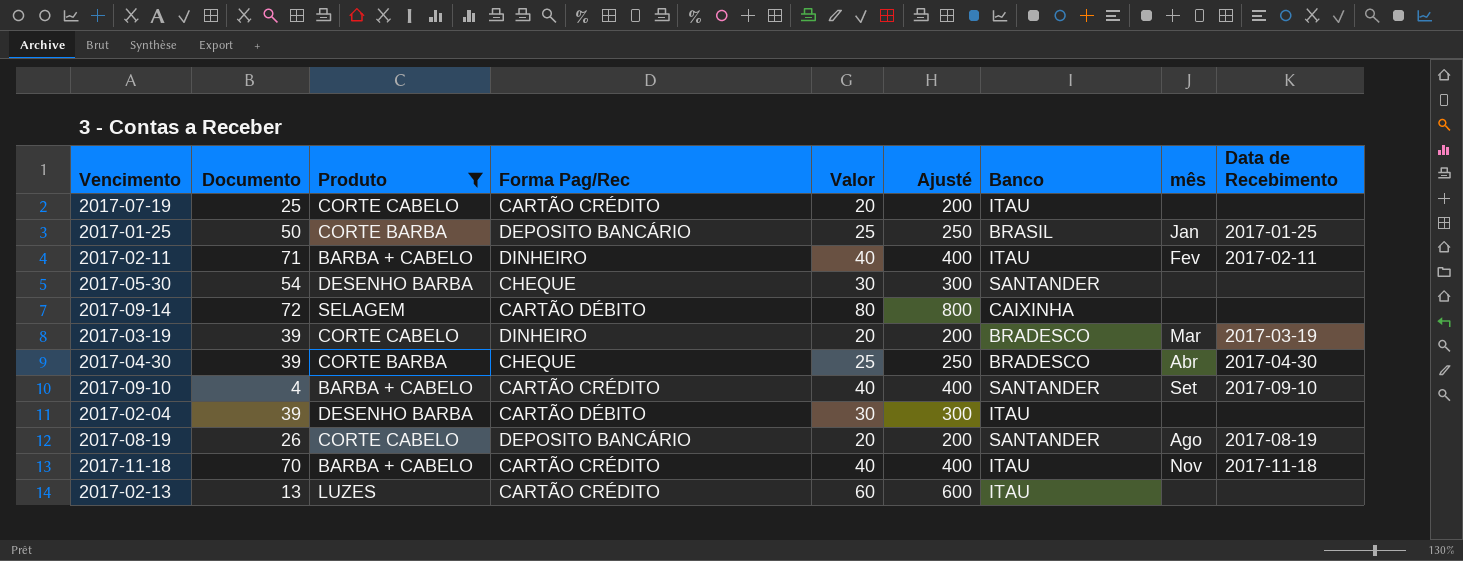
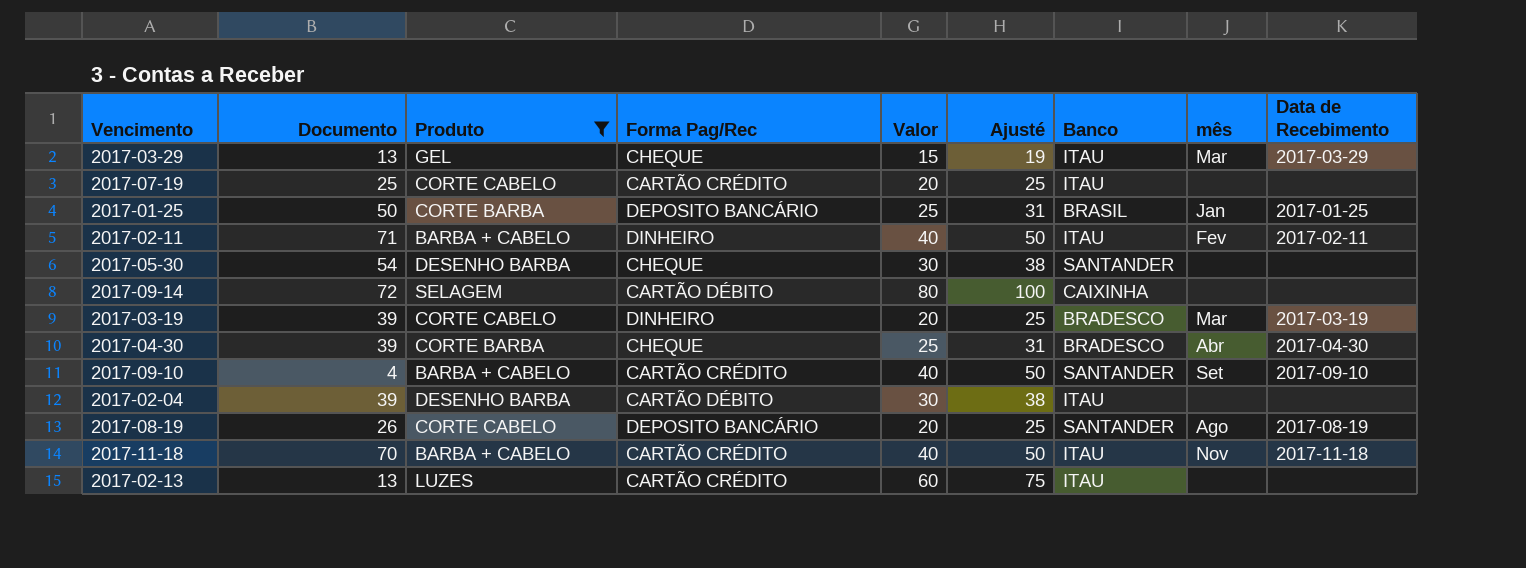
column Ajusté | formula: [Valor] * 10 -> [Valor] * 1,25
row 2017-03-29: none -> 13 | GEL | CHEQUE | 15 | 19 | ITAU | Mar | 2017-03-29

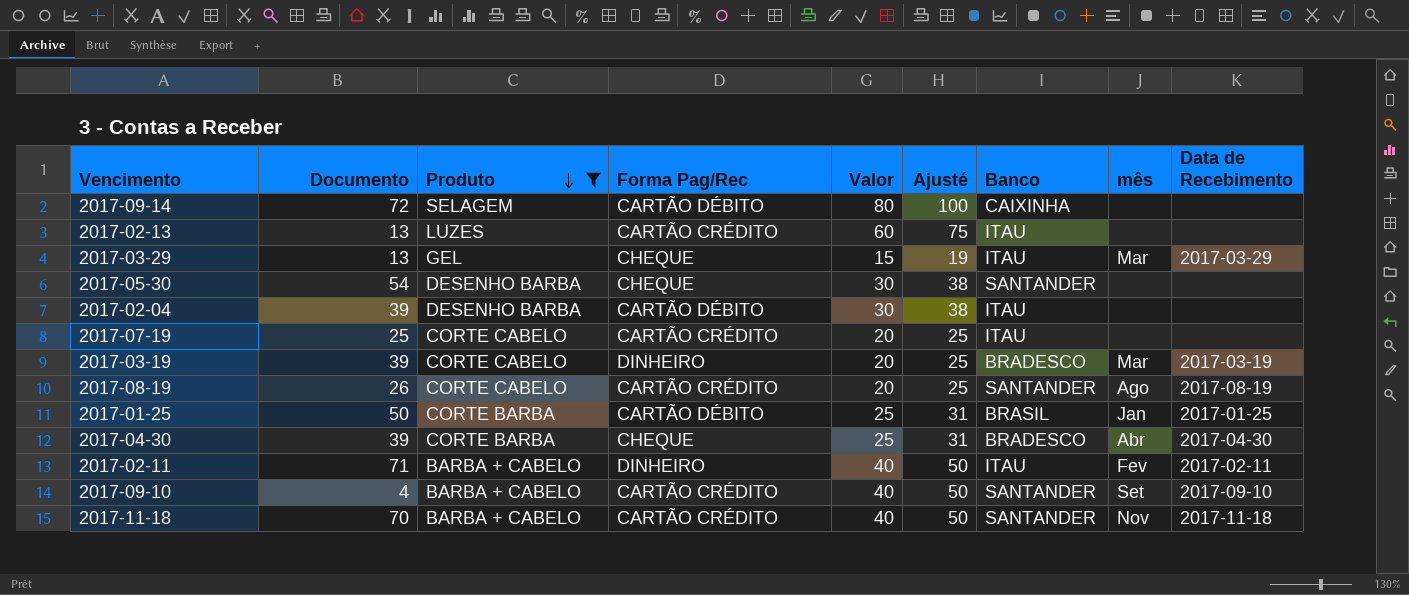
row order: none -> Produto descending
2017-08-19 | Forma Pag/Rec: DEPOSITO BANCÁRIO -> CARTÃO CRÉDITO
2017-01-25 | Forma Pag/Rec: DEPOSITO BANCÁRIO -> CARTÃO DÉBITO
2017-11-18 | Banco: ITAU -> SANTANDER

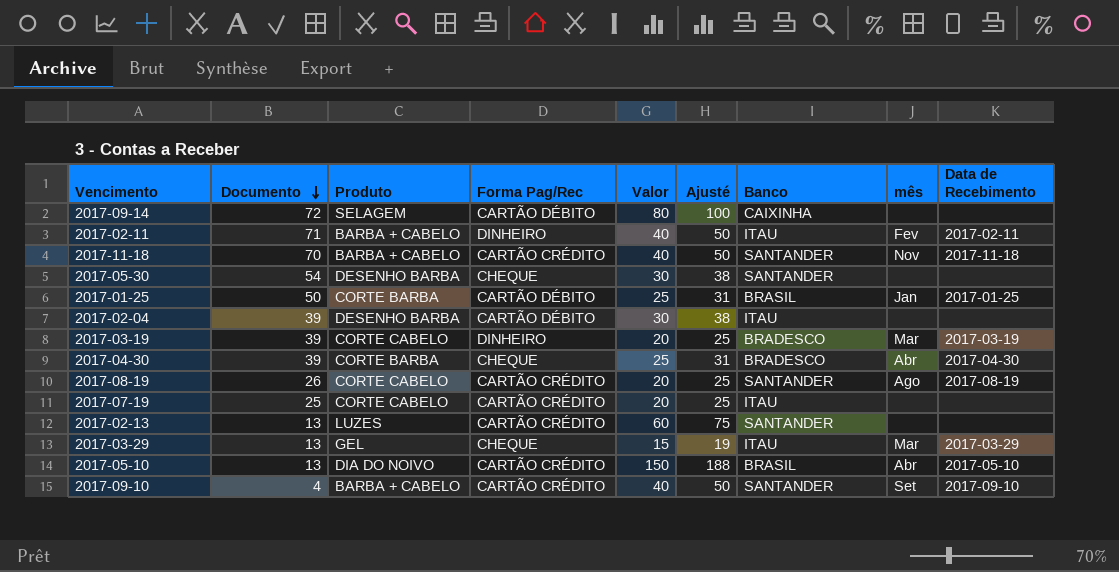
filter: Produto != DIA DO NOIVO -> none
row order: Produto descending -> Documento descending
2017-02-13 | Banco: ITAU -> SANTANDER

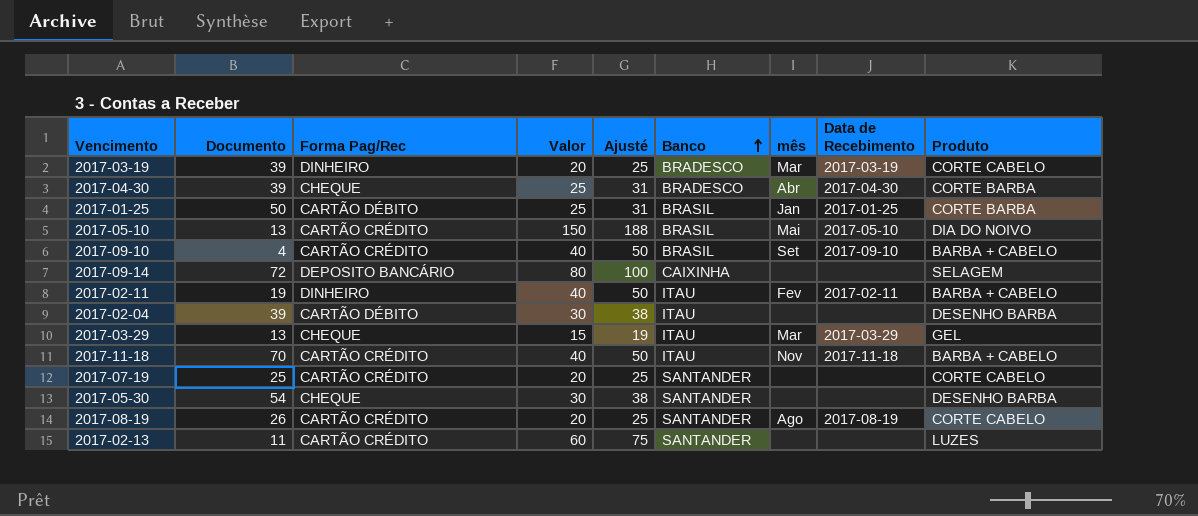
row order: Documento descending -> Banco ascending
column Produto | position: 3 -> 9
2017-05-10 | mês: Abr -> Mai
2017-09-10 | Banco: SANTANDER -> BRASIL
2017-09-14 | Forma Pag/Rec: CARTÃO DÉBITO -> DEPOSITO BANCÁRIO
2017-02-11 | Documento: 71 -> 19
2017-11-18 | Banco: SANTANDER -> ITAU
2017-07-19 | Banco: ITAU -> SANTANDER
2017-02-13 | Documento: 13 -> 11

